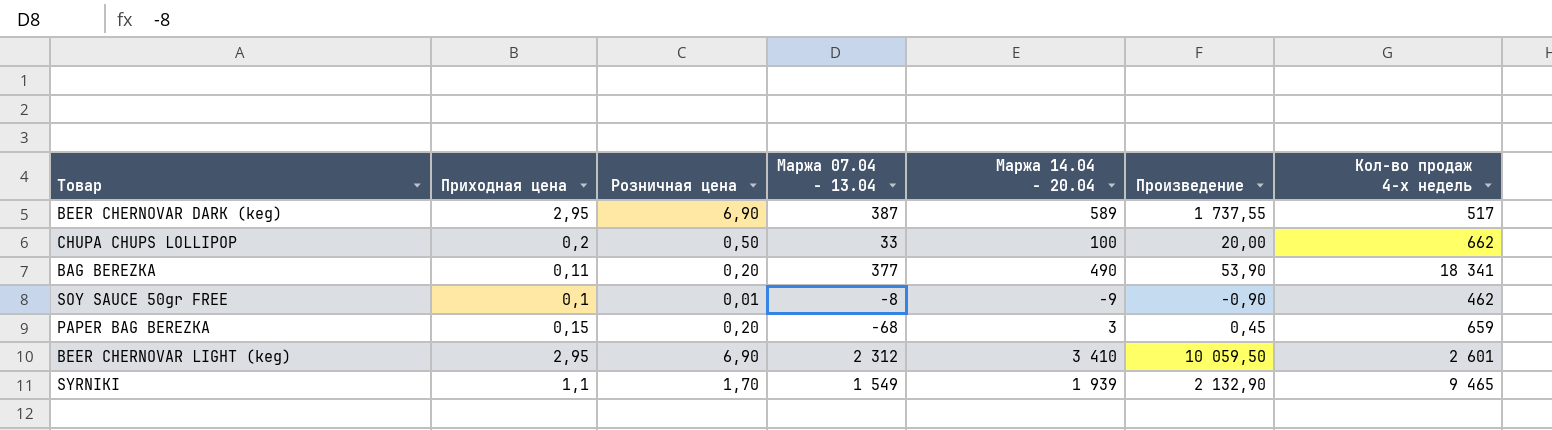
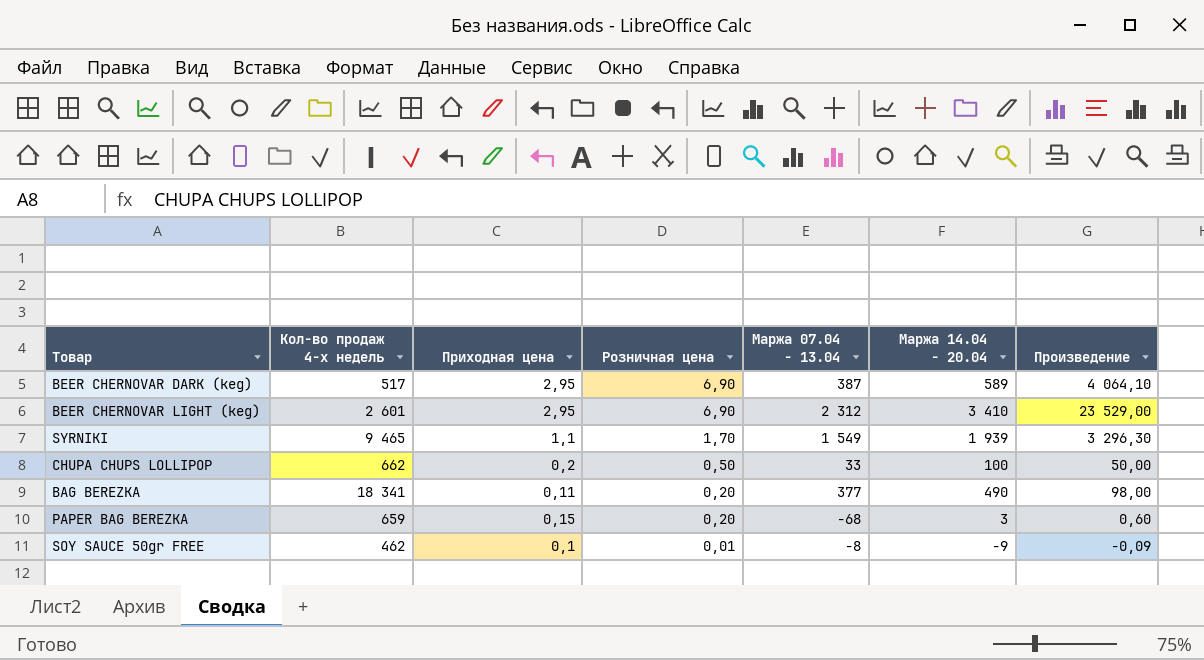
row order: none -> Розничная цена descending
column Кол-во продаж 4-х недель | position: 7 -> 2
column Произведение | formula: [Приходная цена] * [Маржа 14.04 - 20.04] -> [Розничная цена] * [Маржа 14.04 - 20.04]

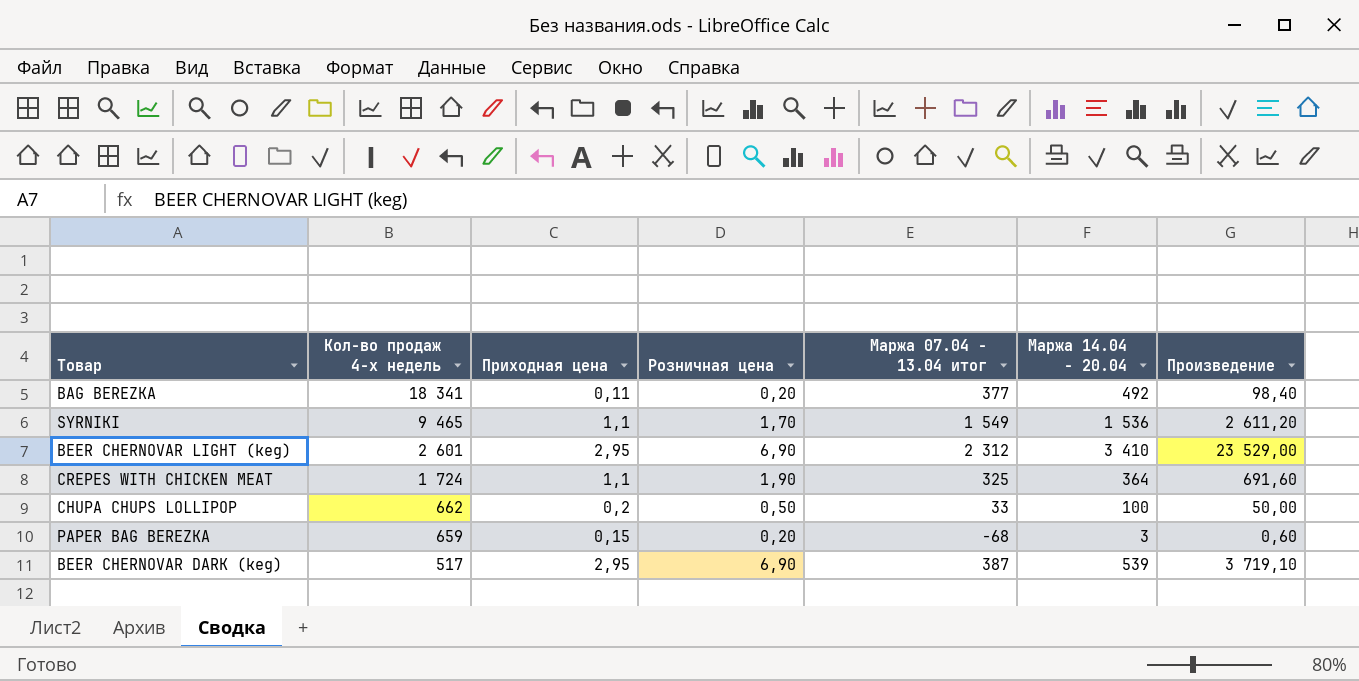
row order: Розничная цена descending -> Кол-во продаж 4-х недель descending
column name: Маржа 07.04 - 13.04 -> Маржа 07.04 - 13.04 итог
row SOY SAUCE 50gr FREE: 462 | 0,1 | 0,01 | -8 | -9 | -0,09 -> none
BAG BEREZKA | Маржа 14.04 - 20.04: 490 -> 492
BAG BEREZKA | Произведение: 98,00 -> 98,40
SYRNIKI | Маржа 14.04 - 20.04: 1 939 -> 1 536
SYRNIKI | Произведение: 3 296,30 -> 2 611,20
row CREPES WITH CHICKEN MEAT: none -> 1 724 | 1,1 | 1,90 | 325 | 364 | 691,60
BEER CHERNOVAR DARK (keg) | Маржа 14.04 - 20.04: 589 -> 539
BEER CHERNOVAR DARK (keg) | Произведение: 4 064,10 -> 3 719,10

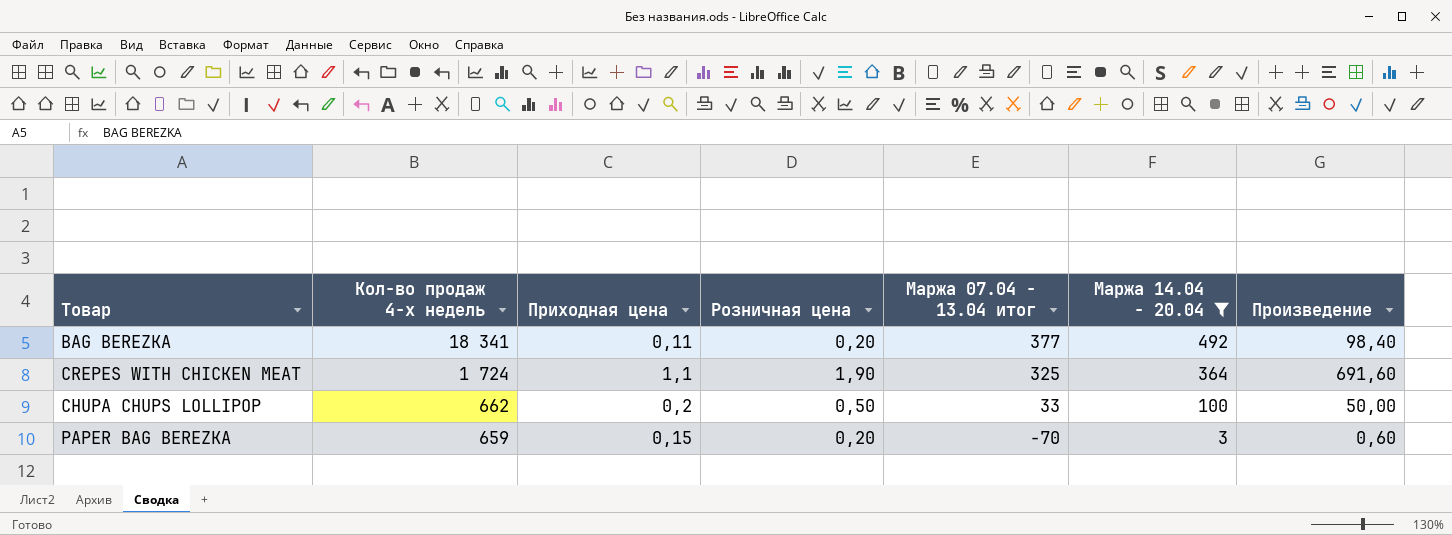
filter: none -> Маржа 14.04 - 20.04 <= 492
PAPER BAG BEREZKA | Маржа 07.04 - 13.04 итог: -68 -> -70

